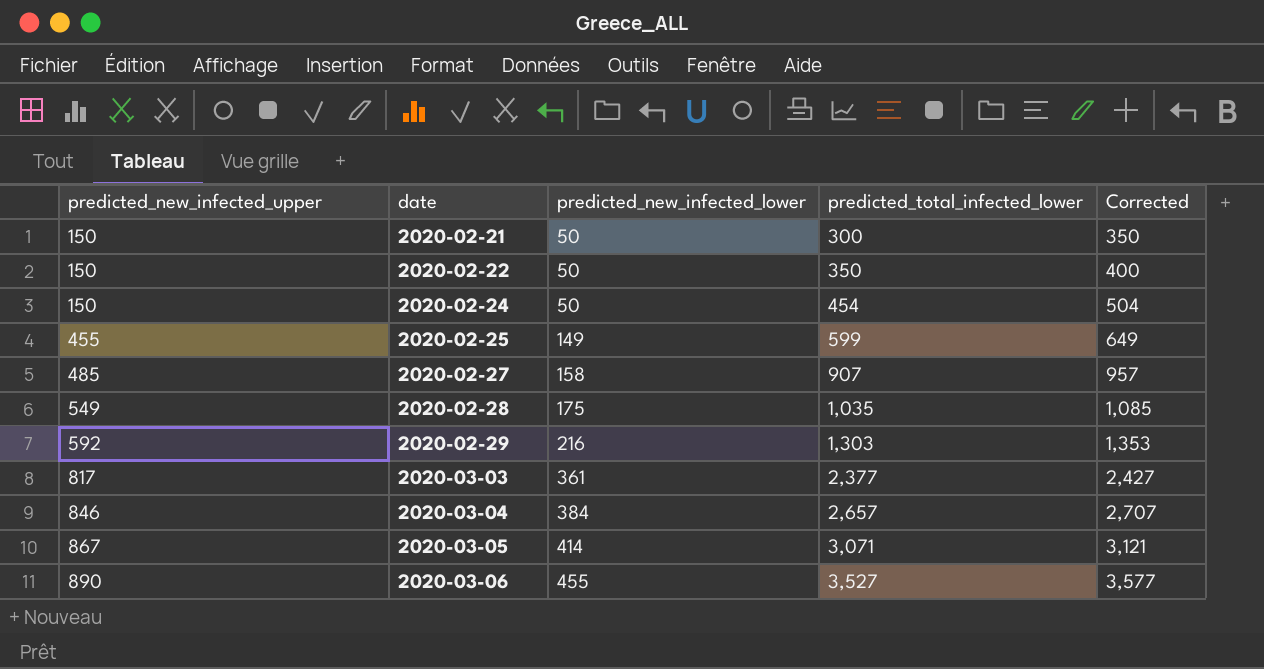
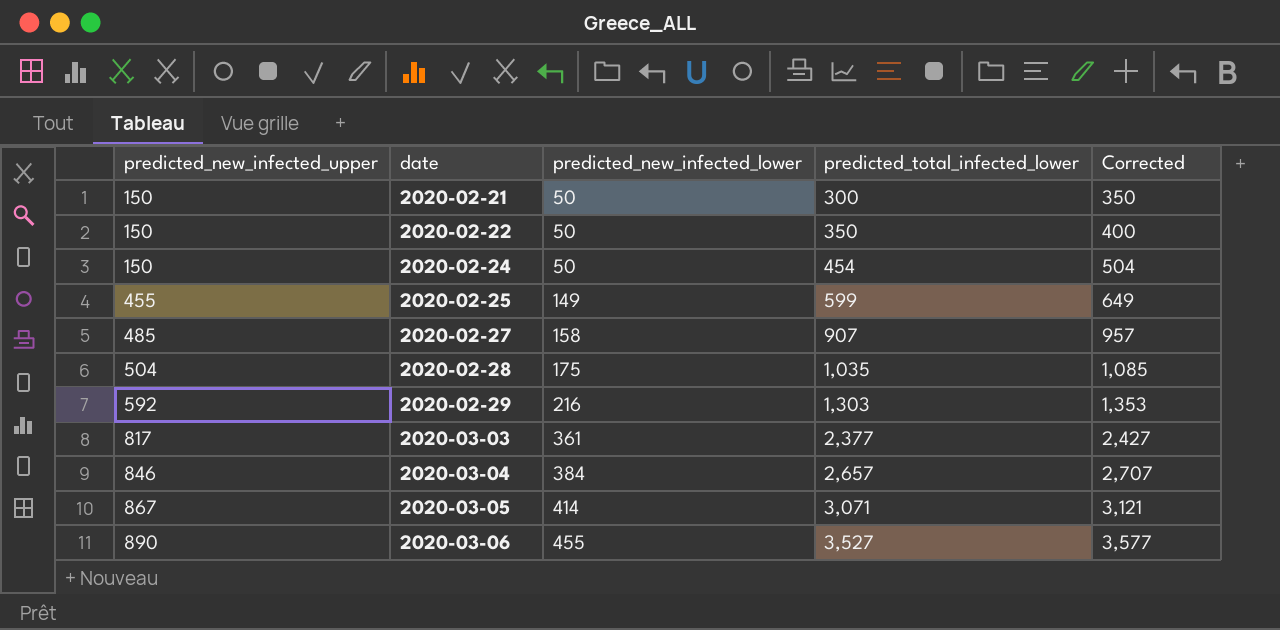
2020-02-28 | predicted_new_infected_upper: 549 -> 504

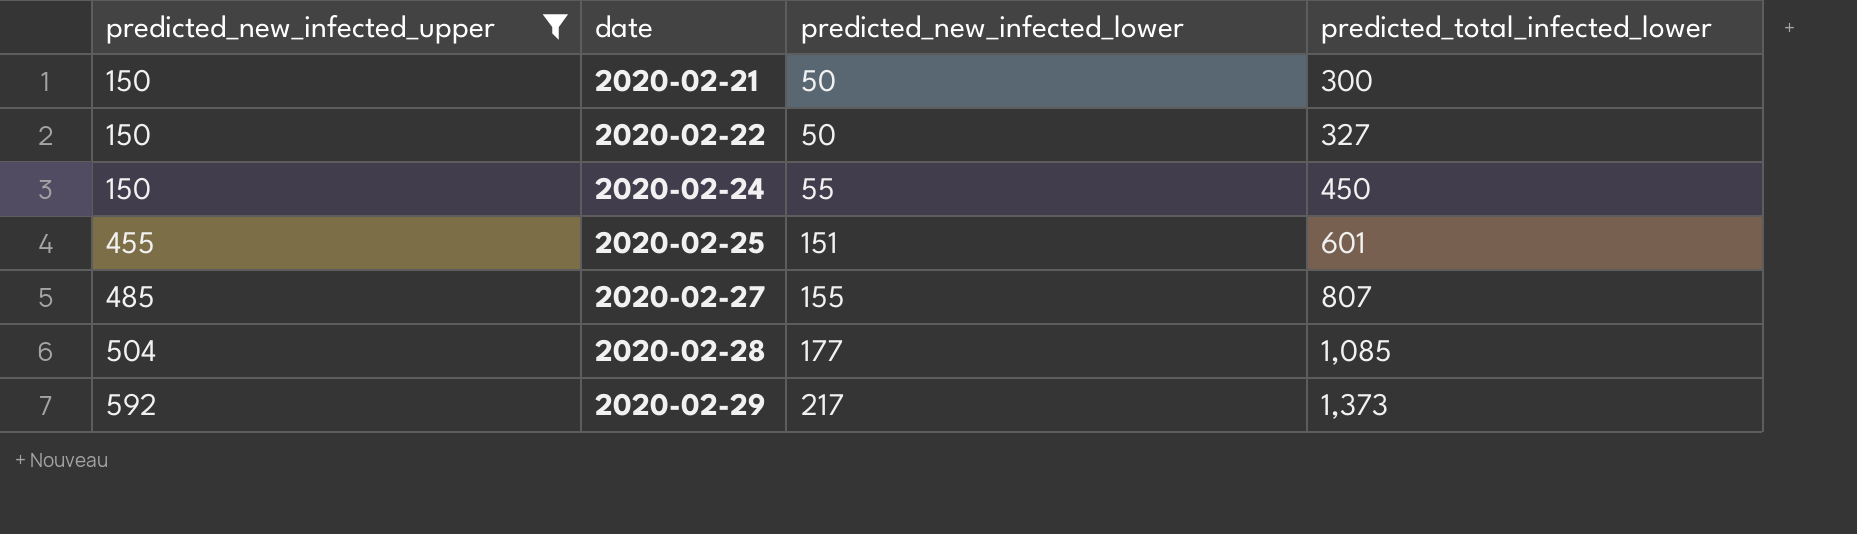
filter: none -> predicted_new_infected_upper <= 592
column Corrected | formula: [predicted_total_infected_lower] + 50 -> none
2020-02-22 | predicted_total_infected_lower: 350 -> 327
2020-02-24 | predicted_new_infected_lower: 50 -> 55
2020-02-24 | predicted_total_infected_lower: 454 -> 450
2020-02-25 | predicted_new_infected_lower: 149 -> 151
2020-02-25 | predicted_total_infected_lower: 599 -> 601
2020-02-27 | predicted_new_infected_lower: 158 -> 155
2020-02-27 | predicted_total_infected_lower: 907 -> 807
2020-02-28 | predicted_new_infected_lower: 175 -> 177
2020-02-28 | predicted_total_infected_lower: 1,035 -> 1,085
2020-02-29 | predicted_new_infected_lower: 216 -> 217
2020-02-29 | predicted_total_infected_lower: 1,303 -> 1,373

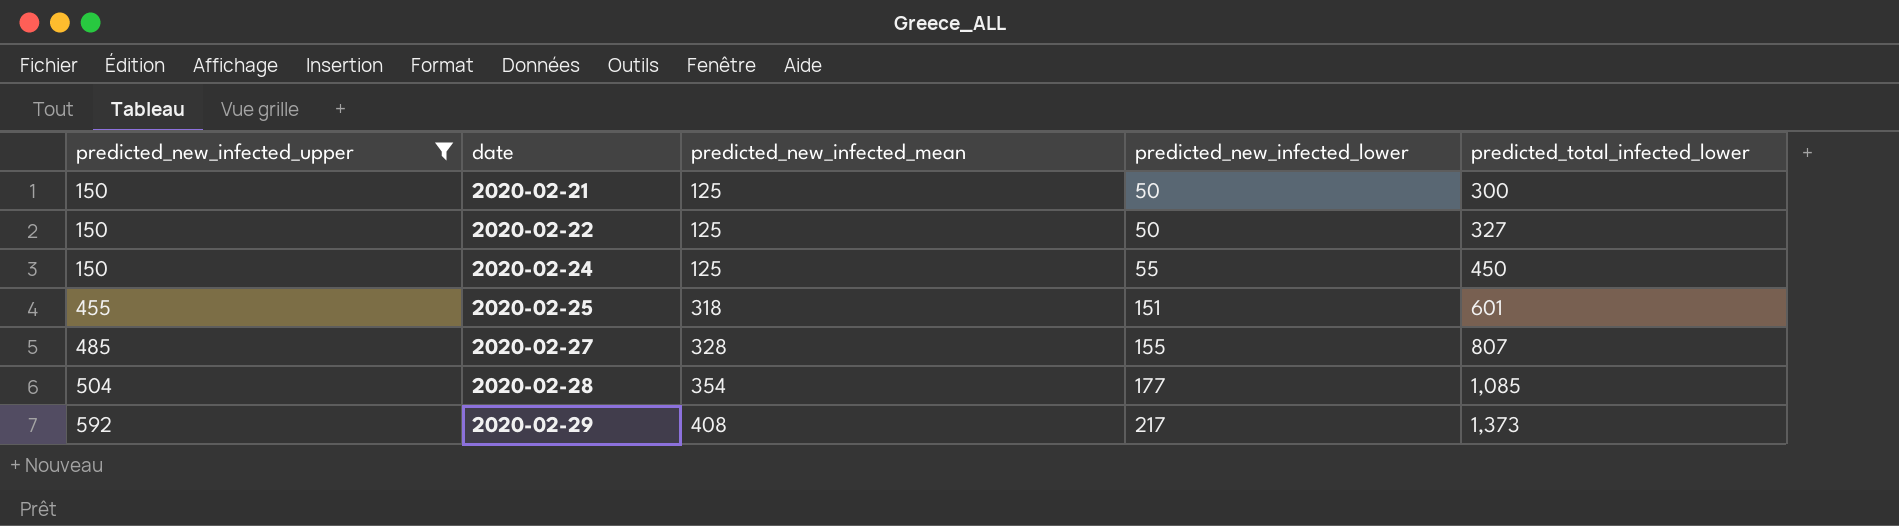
column predicted_new_infected_mean | position: none -> 3

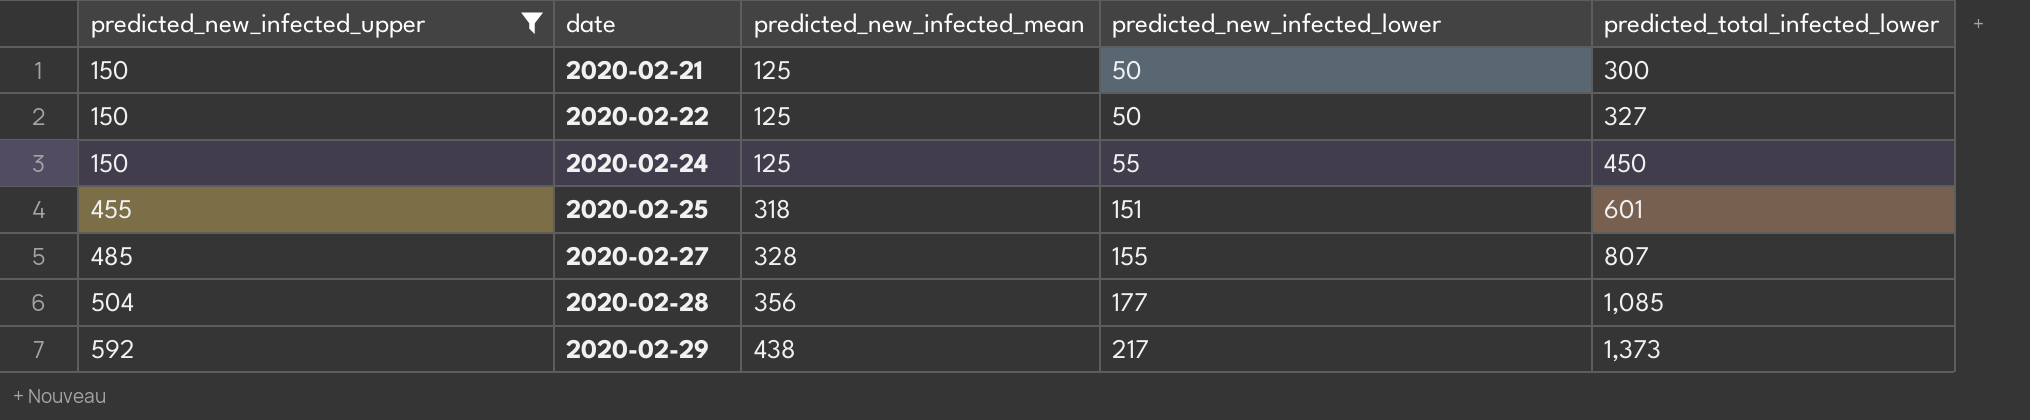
2020-02-28 | predicted_new_infected_mean: 354 -> 356
2020-02-29 | predicted_new_infected_mean: 408 -> 438

